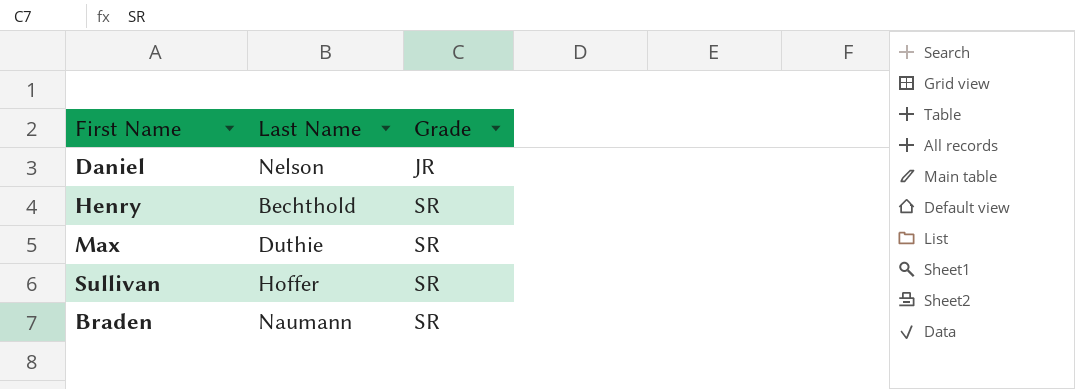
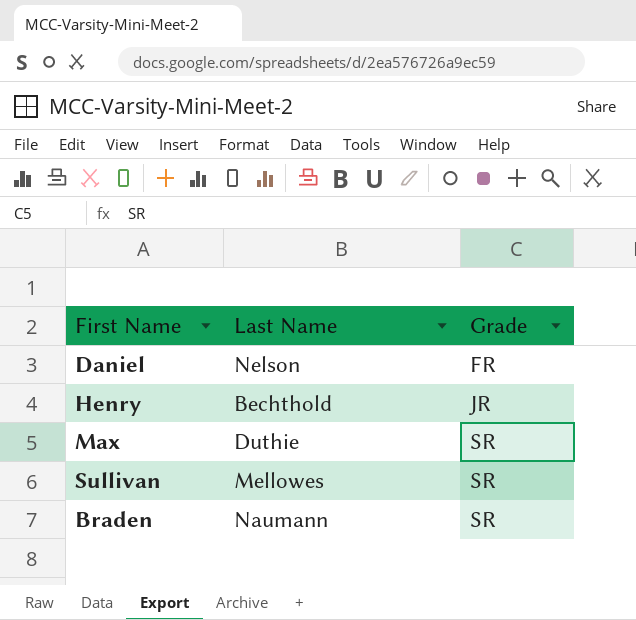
Daniel | Grade: JR -> FR
Henry | Grade: SR -> JR
Sullivan | Last Name: Hoffer -> Mellowes

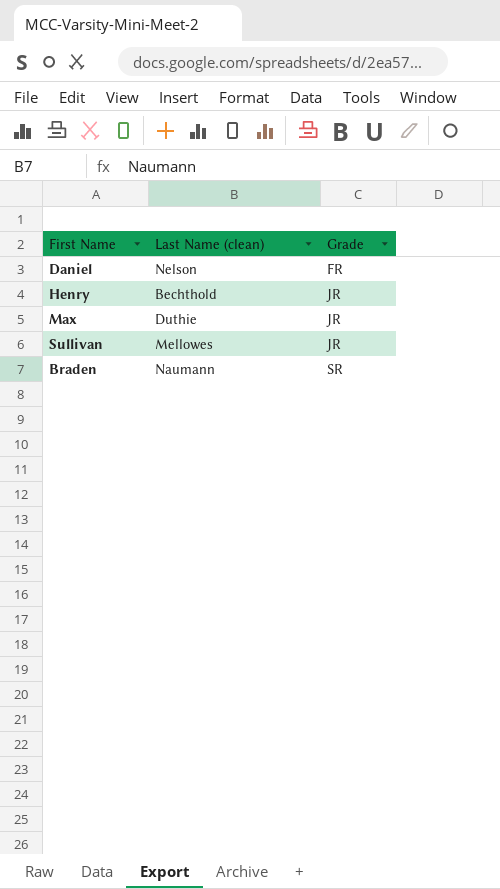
column name: Last Name -> Last Name (clean)
Max | Grade: SR -> JR
Sullivan | Grade: SR -> JR

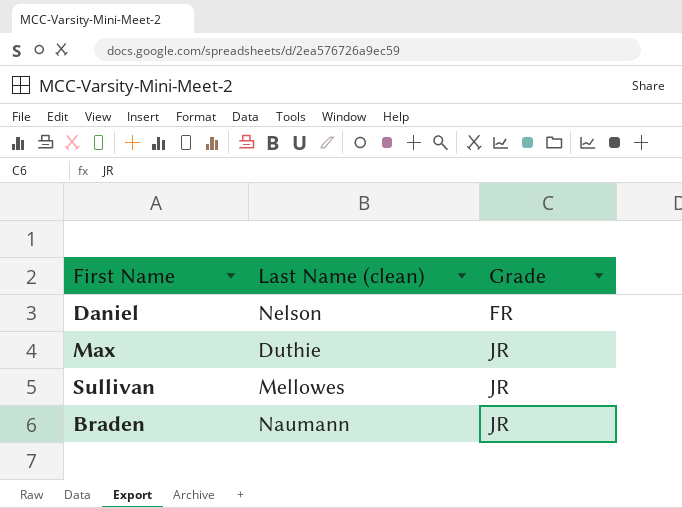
row Henry: Bechthold | JR -> none
Braden | Grade: SR -> JR

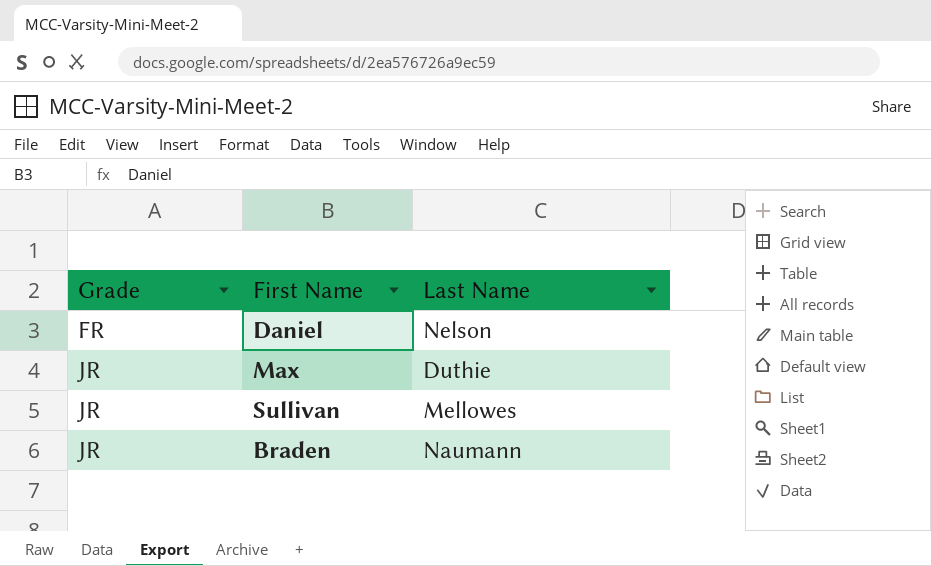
column Grade | position: 3 -> 1
column name: Last Name (clean) -> Last Name

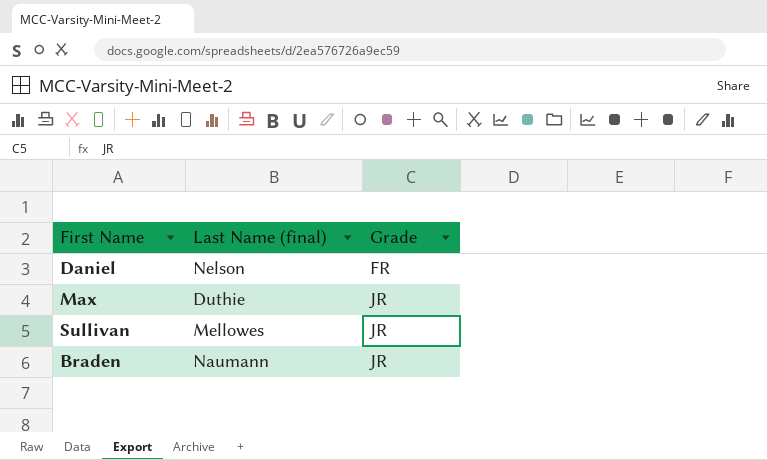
column name: Last Name -> Last Name (final)
column Grade | position: 1 -> 3

